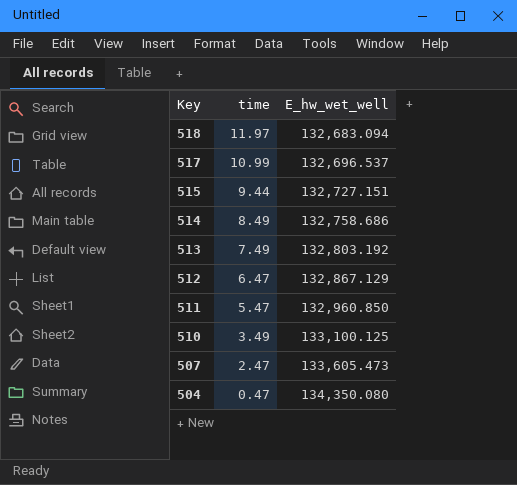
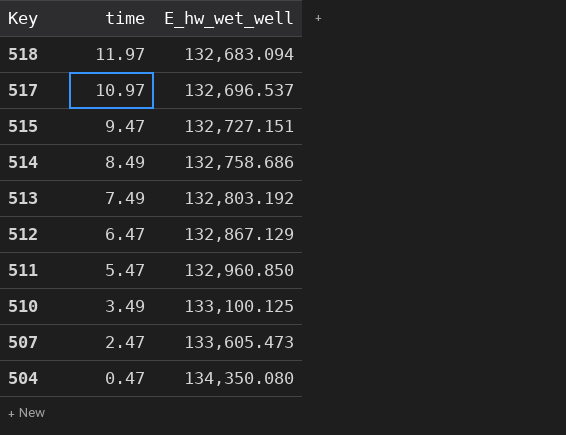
517 | time: 10.99 -> 10.97
515 | time: 9.44 -> 9.47

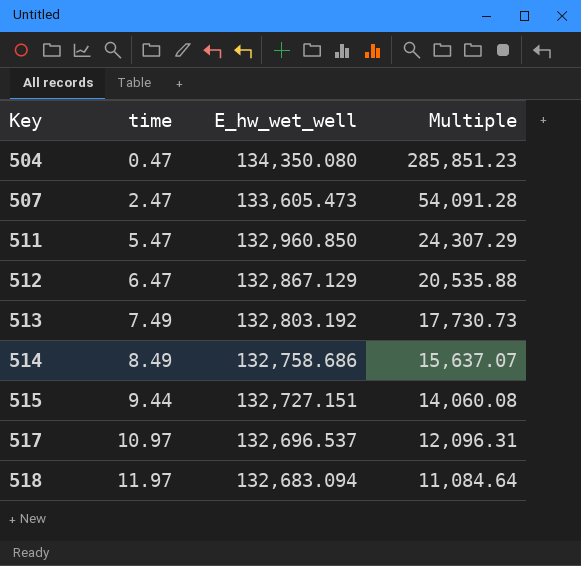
row order: Key descending -> Key ascending
column Multiple | formula: none -> [E_hw_wet_well] / [time]
row 510: 3.49 | 133,100.125 -> none
515 | time: 9.47 -> 9.44

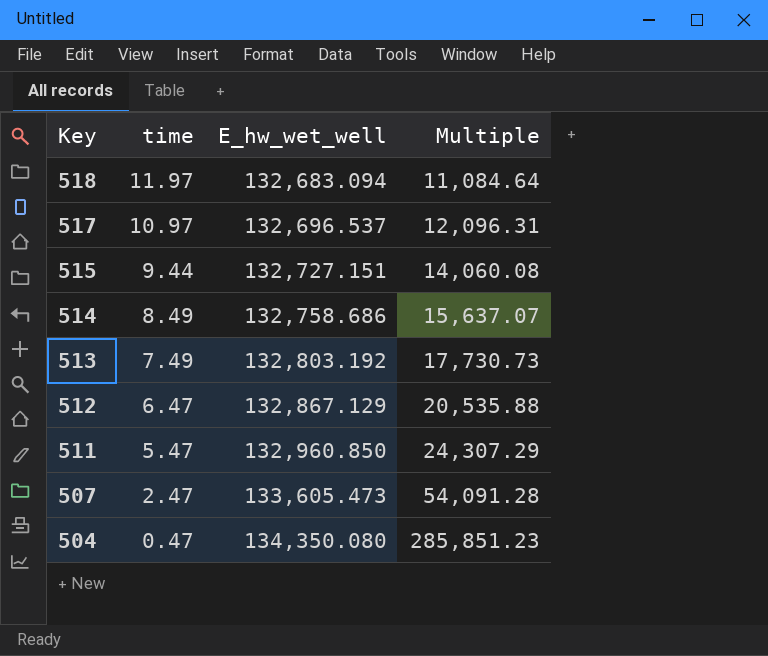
row order: Key ascending -> Key descending

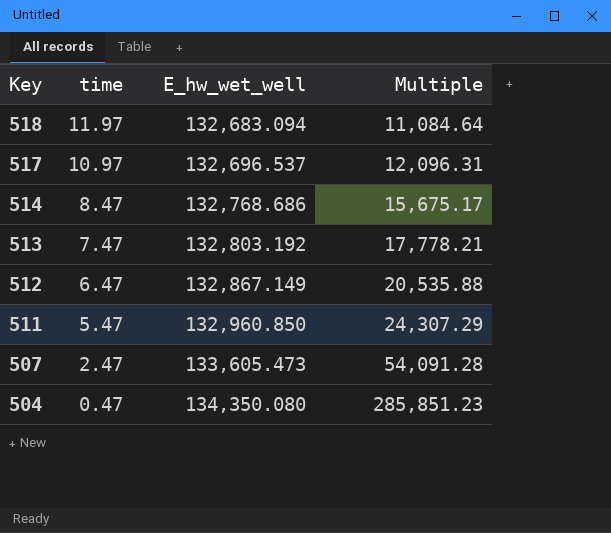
row 515: 9.44 | 132,727.151 | 14,060.08 -> none
514 | time: 8.49 -> 8.47
514 | E_hw_wet_well: 132,758.686 -> 132,768.686
514 | Multiple: 15,637.07 -> 15,675.17
513 | time: 7.49 -> 7.47
513 | Multiple: 17,730.73 -> 17,778.21
512 | E_hw_wet_well: 132,867.129 -> 132,867.149

